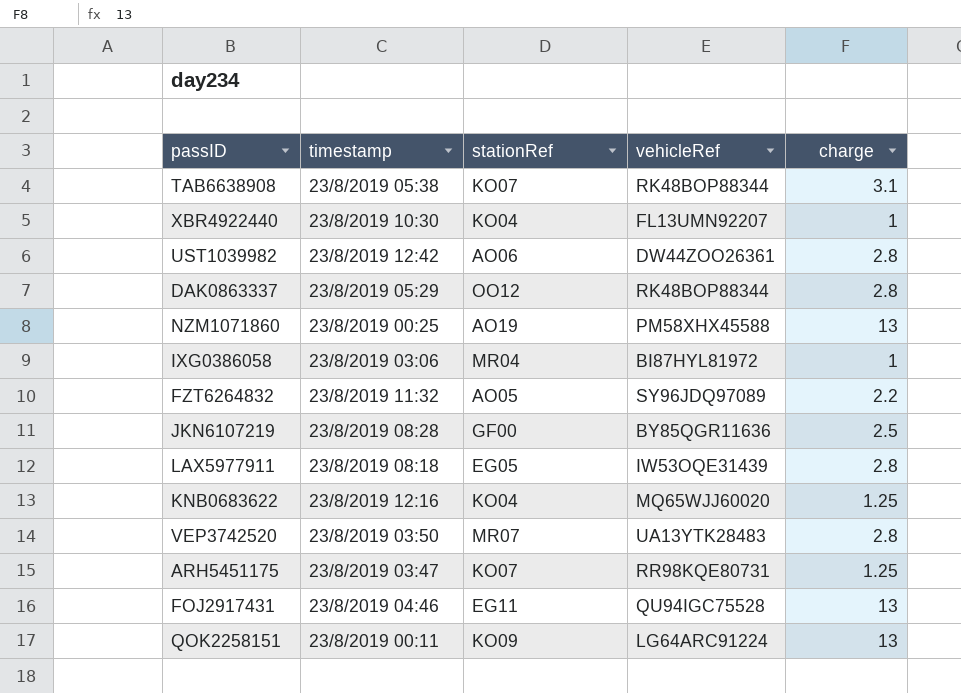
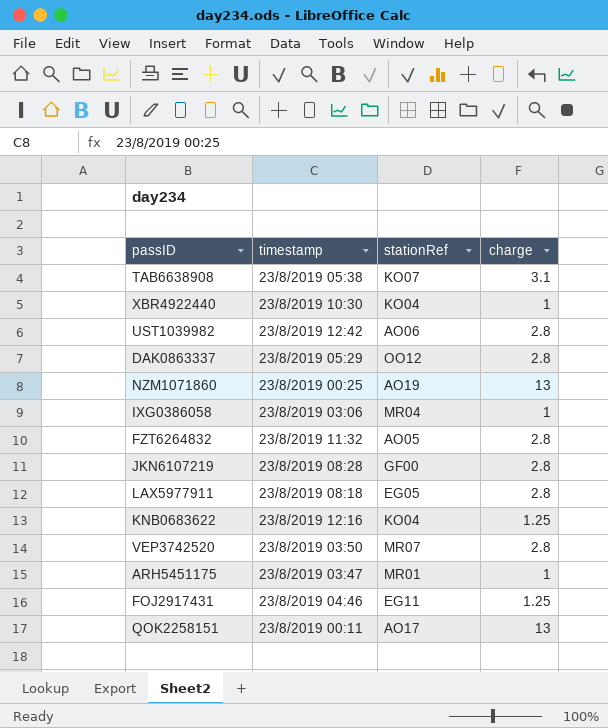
column vehicleRef | position: 4 -> none
FZT6264832 | charge: 2.2 -> 2.8
JKN6107219 | charge: 2.5 -> 2.8
ARH5451175 | stationRef: KO07 -> MR01
ARH5451175 | charge: 1.25 -> 1
FOJ2917431 | charge: 13 -> 1.25
QOK2258151 | stationRef: KO09 -> AO17

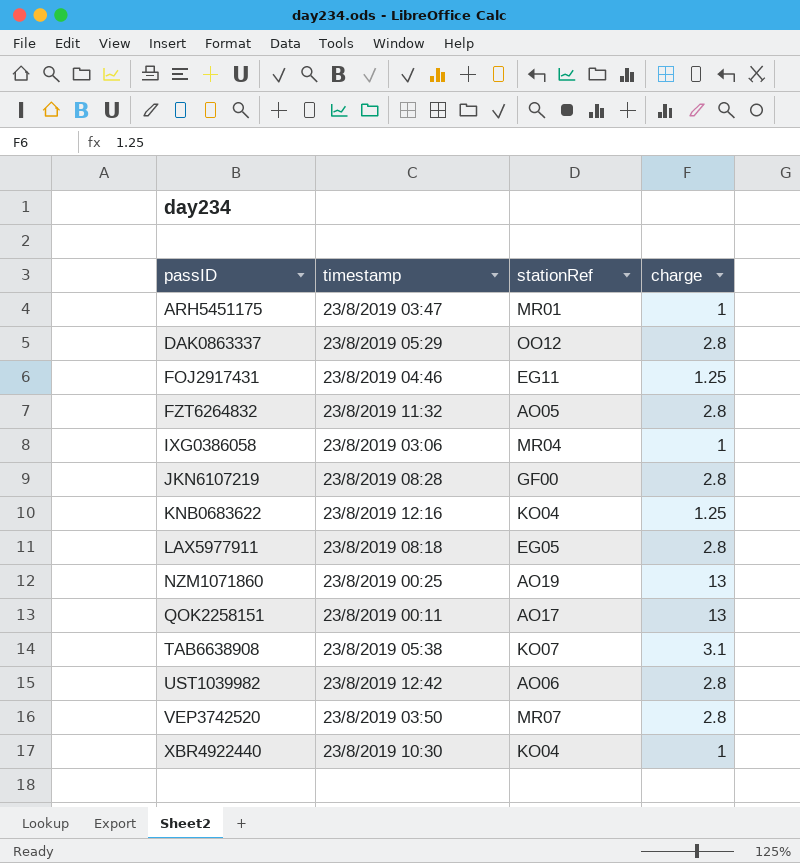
row order: none -> passID ascending

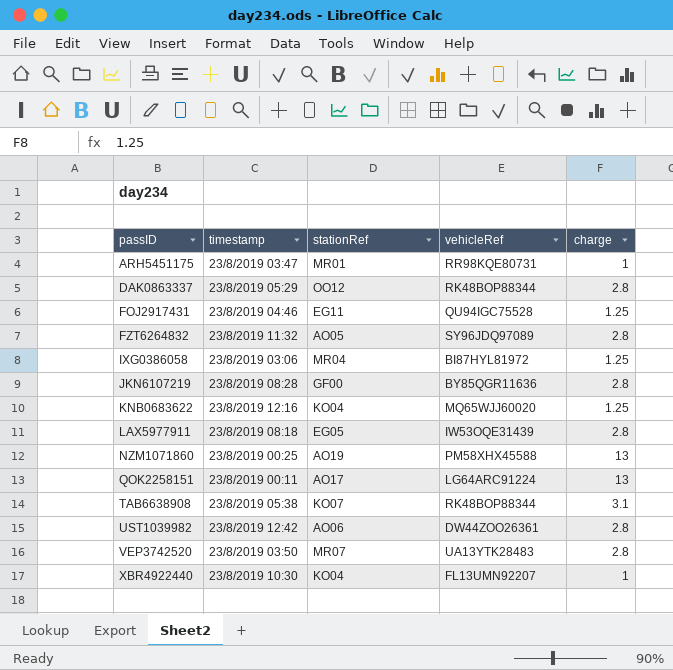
column vehicleRef | position: none -> 4
IXG0386058 | charge: 1 -> 1.25

